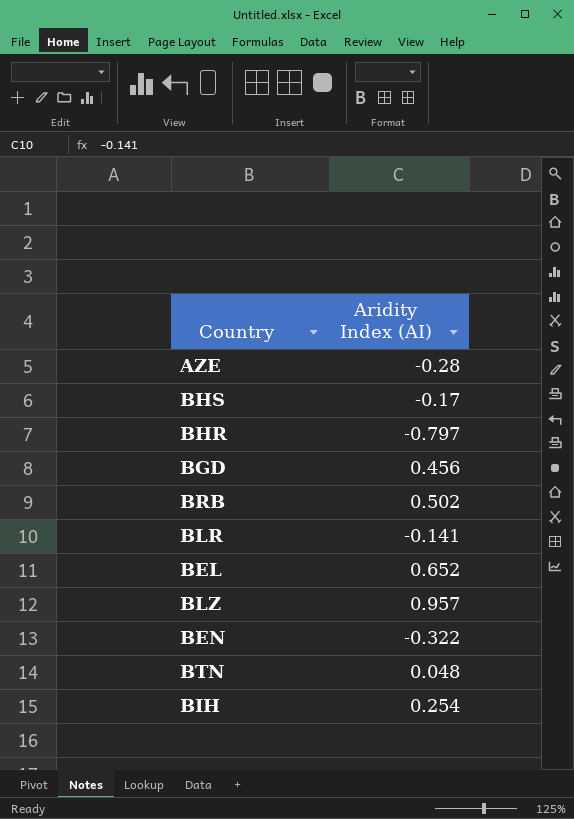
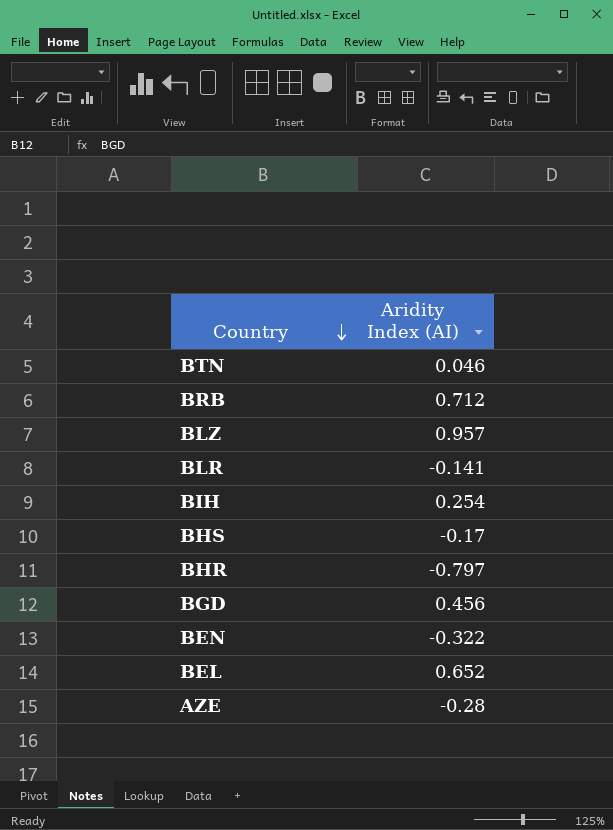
row order: none -> Country descending
BTN | Aridity Index (AI): 0.048 -> 0.046
BRB | Aridity Index (AI): 0.502 -> 0.712

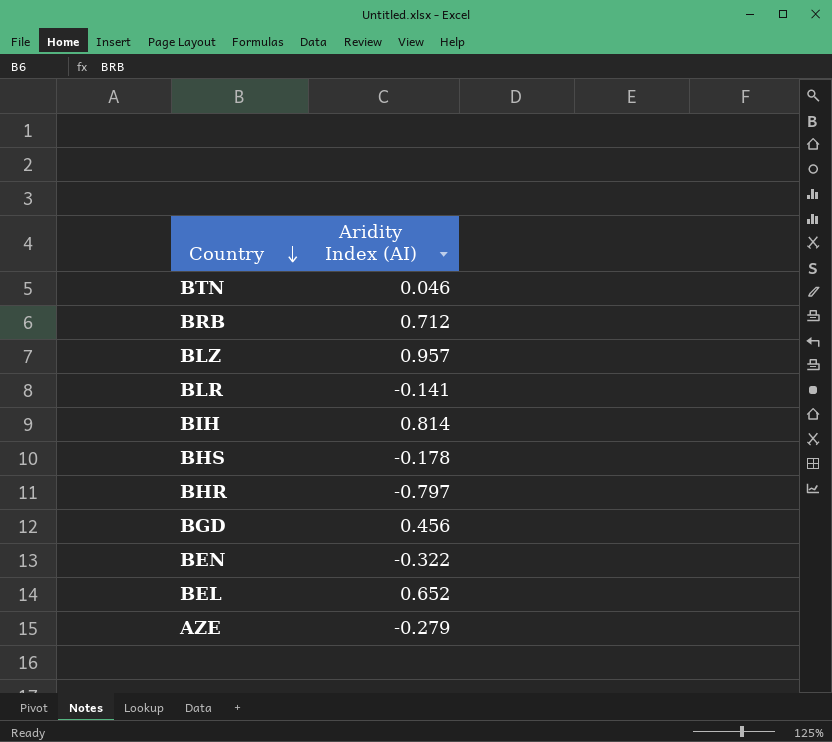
BIH | Aridity Index (AI): 0.254 -> 0.814
BHS | Aridity Index (AI): -0.17 -> -0.178
AZE | Aridity Index (AI): -0.28 -> -0.279

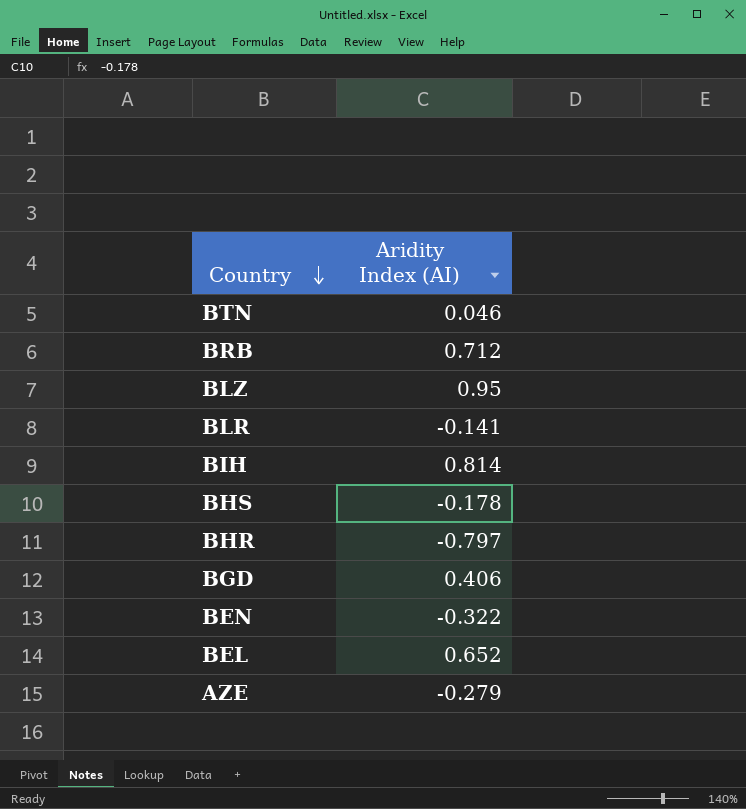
BLZ | Aridity Index (AI): 0.957 -> 0.95
BGD | Aridity Index (AI): 0.456 -> 0.406

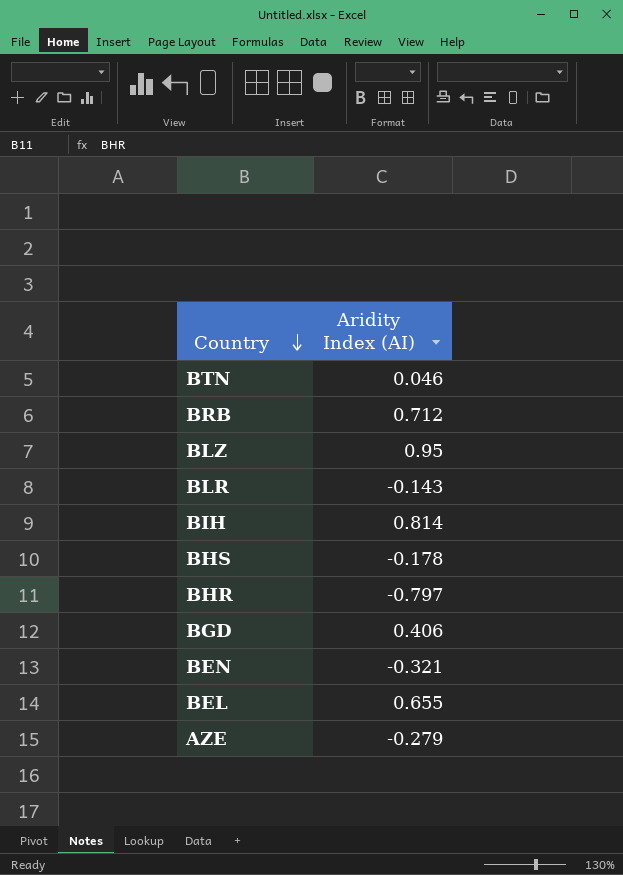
BLR | Aridity Index (AI): -0.141 -> -0.143
BEN | Aridity Index (AI): -0.322 -> -0.321
BEL | Aridity Index (AI): 0.652 -> 0.655

